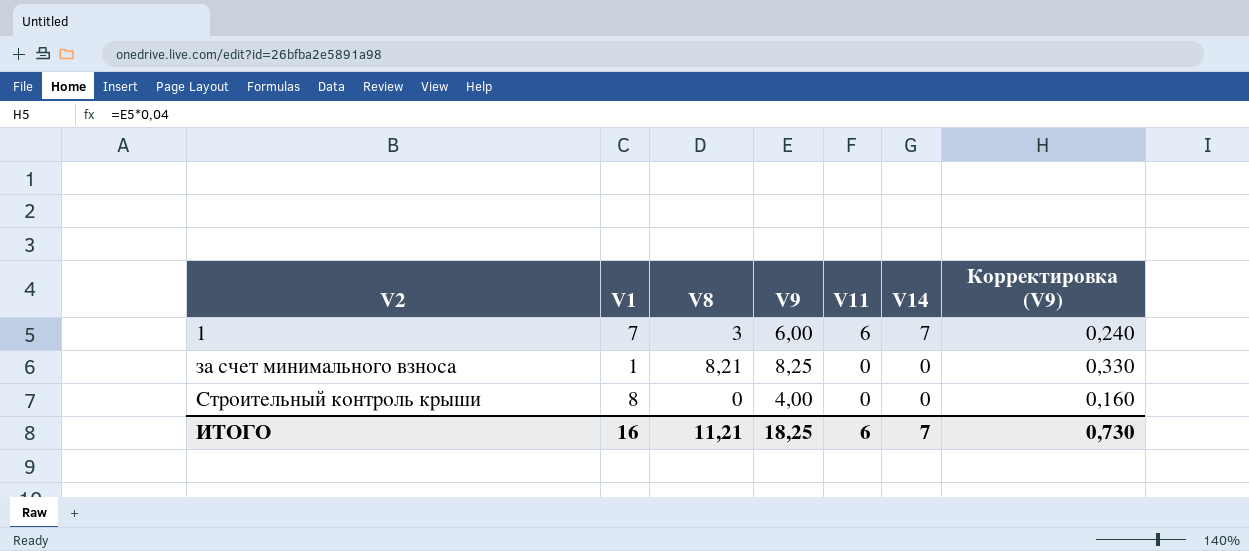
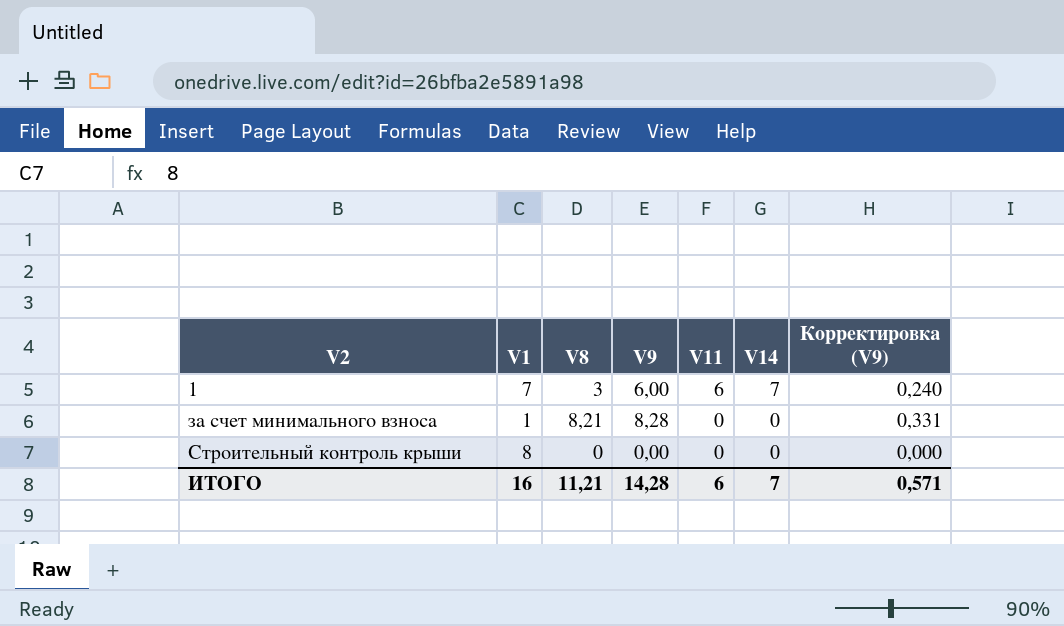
за счет минимального взноса | V9: 8,25 -> 8,28
за счет минимального взноса | Корректировка (V9): 0,330 -> 0,331
Строительный контроль крыши | V9: 4,00 -> 0,00
Строительный контроль крыши | Корректировка (V9): 0,160 -> 0,000
ИТОГО | V9: 18,25 -> 14,28
ИТОГО | Корректировка (V9): 0,730 -> 0,571

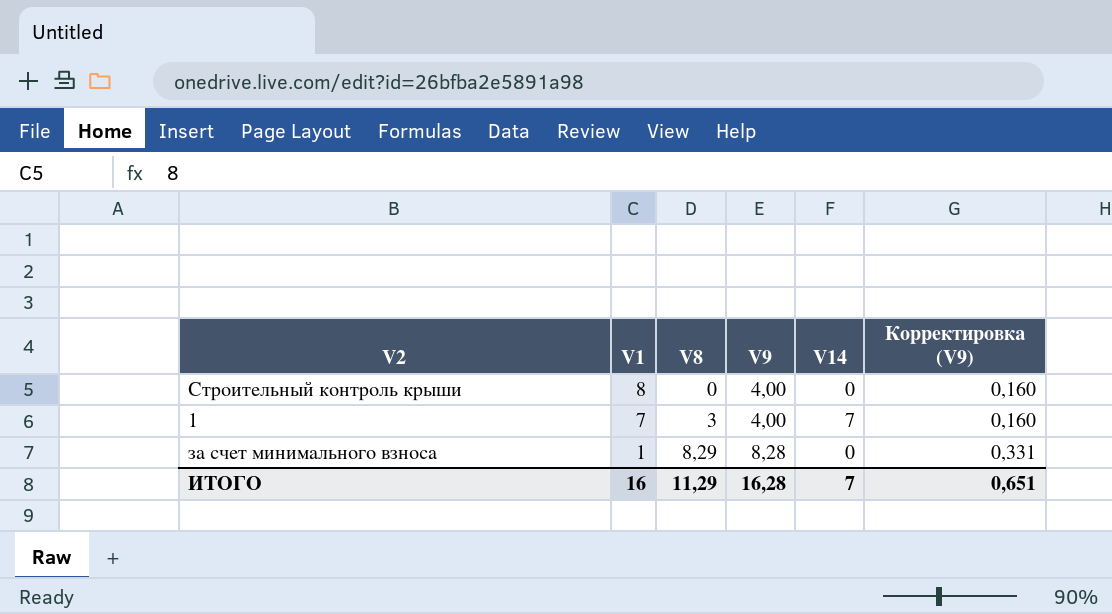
row order: V2 ascending -> V1 descending
column V11 | position: 5 -> none
Строительный контроль крыши | V9: 0,00 -> 4,00
Строительный контроль крыши | Корректировка (V9): 0,000 -> 0,160
1 | V9: 6,00 -> 4,00
1 | Корректировка (V9): 0,240 -> 0,160
за счет минимального взноса | V8: 8,21 -> 8,29
ИТОГО | V8: 11,21 -> 11,29
ИТОГО | V9: 14,28 -> 16,28
ИТОГО | Корректировка (V9): 0,571 -> 0,651

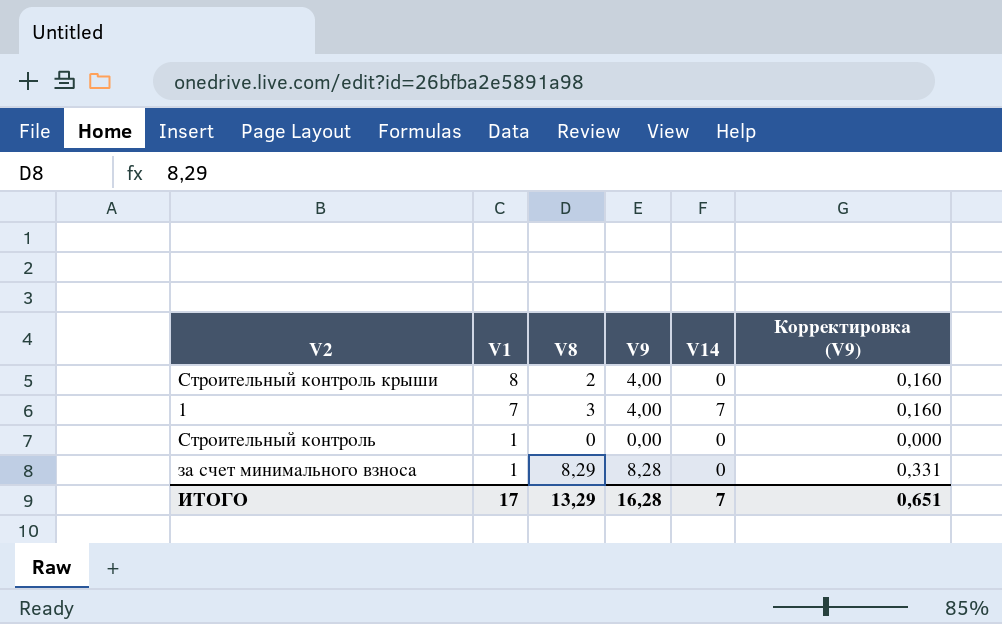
Строительный контроль крыши | V8: 0 -> 2
row Строительный контроль: none -> 1 | 0 | 0,00 | 0 | 0,000
ИТОГО | V1: 16 -> 17
ИТОГО | V8: 11,29 -> 13,29

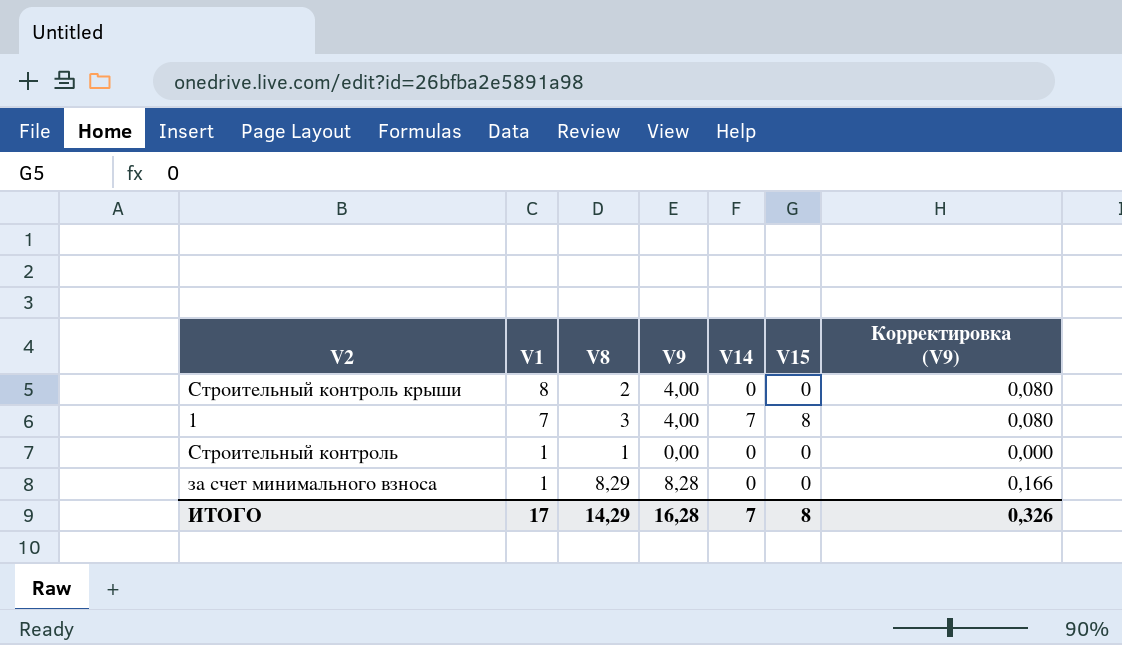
column V15 | position: none -> 6
column Корректировка (V9) | formula: [V9] * 0,04 -> [V9] * 0,02
Строительный контроль | V8: 0 -> 1
ИТОГО | V8: 13,29 -> 14,29
ИТОГО | Корректировка (V9): 0,651 -> 0,326

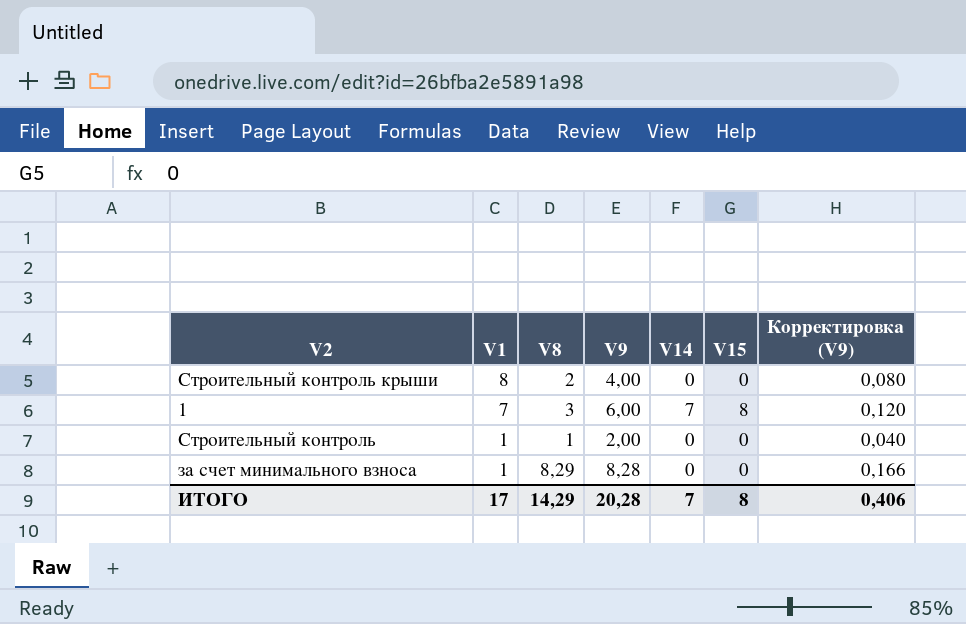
1 | V9: 4,00 -> 6,00
1 | Корректировка (V9): 0,080 -> 0,120
Строительный контроль | V9: 0,00 -> 2,00
Строительный контроль | Корректировка (V9): 0,000 -> 0,040
ИТОГО | V9: 16,28 -> 20,28
ИТОГО | Корректировка (V9): 0,326 -> 0,406

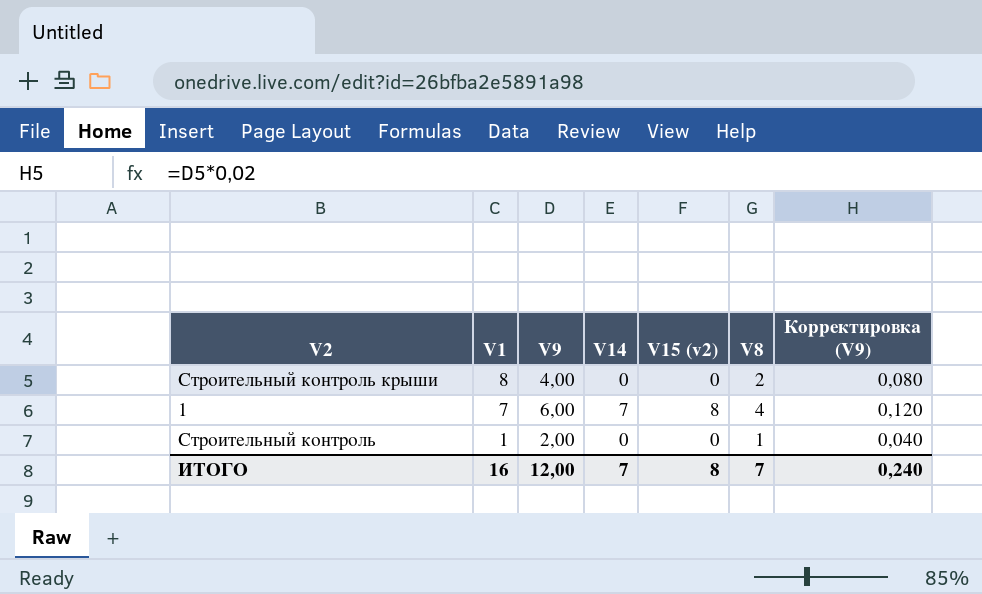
column name: V15 -> V15 (v2)
column V8 | position: 3 -> 6
row за счет минимального взноса: 1 | 8,29 | 8,28 | 0 | 0 | 0,166 -> none
1 | V8: 3 -> 4
ИТОГО | V1: 17 -> 16
ИТОГО | V9: 20,28 -> 12,00
ИТОГО | V8: 14,29 -> 7
ИТОГО | Корректировка (V9): 0,406 -> 0,240

